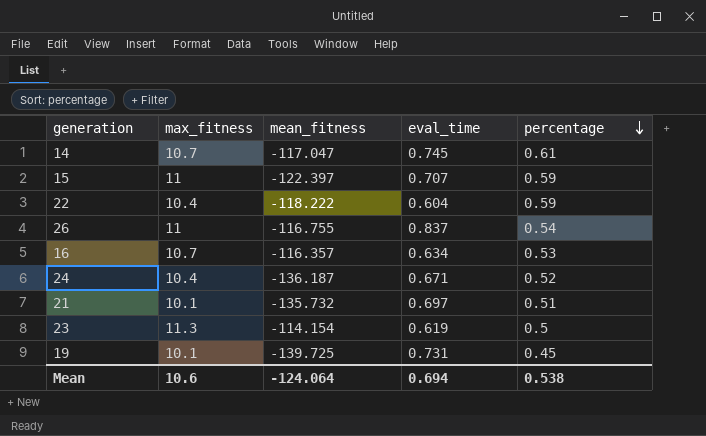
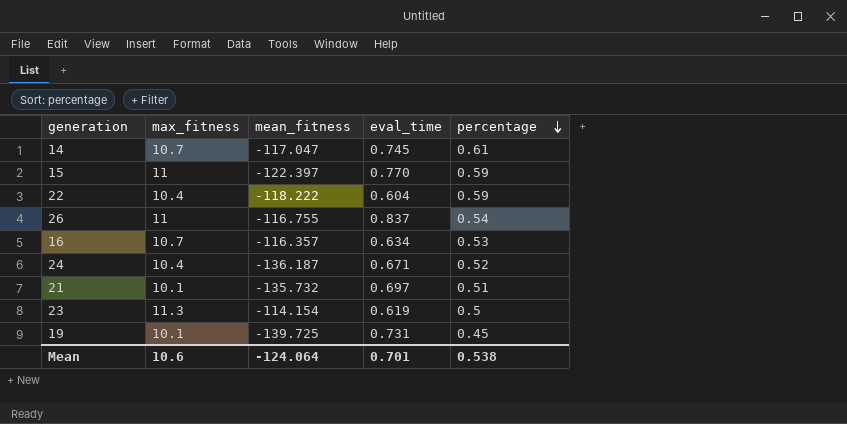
15 | eval_time: 0.707 -> 0.770
Mean | eval_time: 0.694 -> 0.701

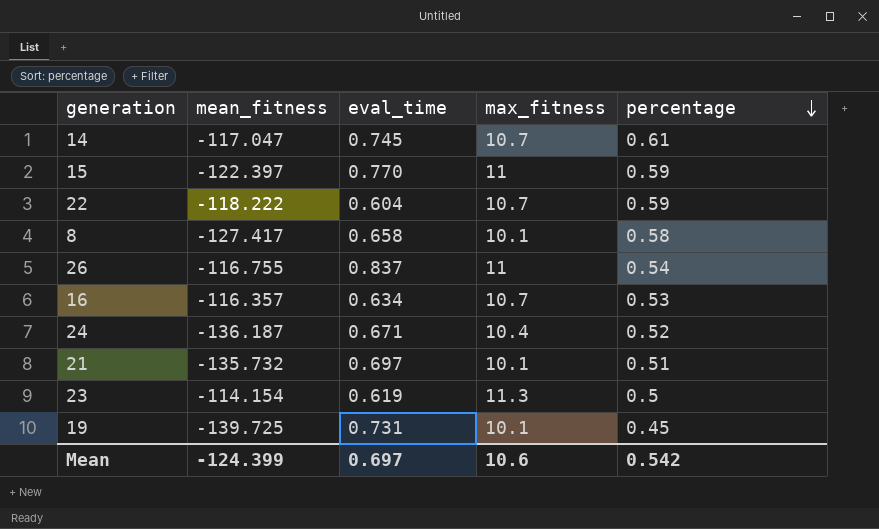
column max_fitness | position: 2 -> 4
22 | max_fitness: 10.4 -> 10.7
row 8: none -> -127.417 | 0.658 | 10.1 | 0.58
Mean | mean_fitness: -124.064 -> -124.399
Mean | eval_time: 0.701 -> 0.697
Mean | percentage: 0.538 -> 0.542

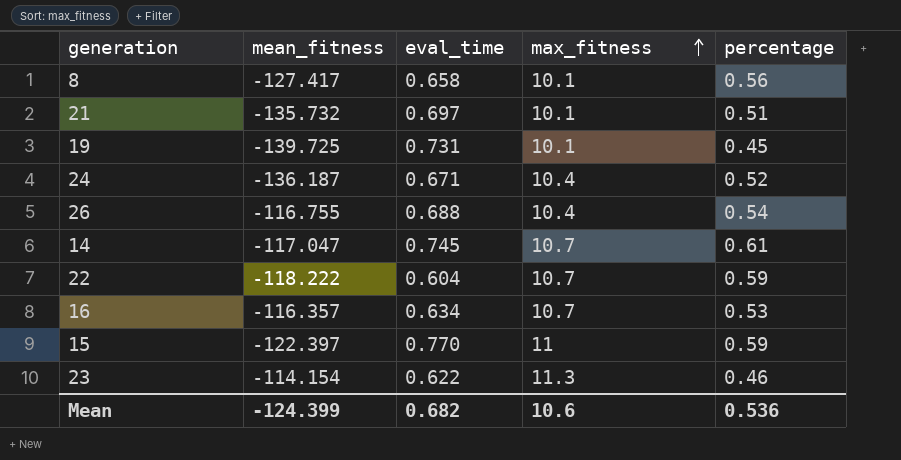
row order: percentage descending -> max_fitness ascending
8 | percentage: 0.58 -> 0.56
26 | eval_time: 0.837 -> 0.688
26 | max_fitness: 11 -> 10.4
23 | eval_time: 0.619 -> 0.622
23 | percentage: 0.5 -> 0.46
Mean | eval_time: 0.697 -> 0.682
Mean | percentage: 0.542 -> 0.536

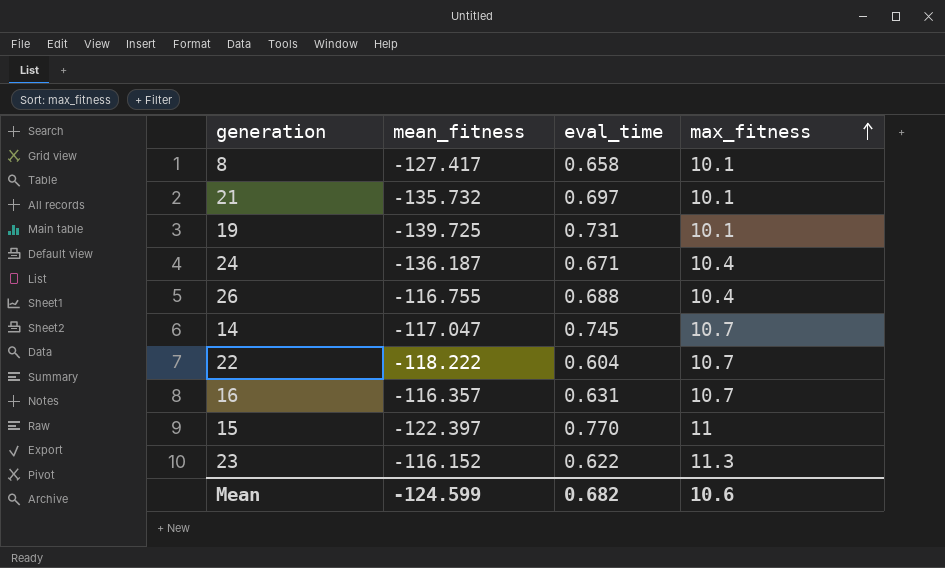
column percentage | position: 5 -> none
16 | eval_time: 0.634 -> 0.631
23 | mean_fitness: -114.154 -> -116.152
Mean | mean_fitness: -124.399 -> -124.599

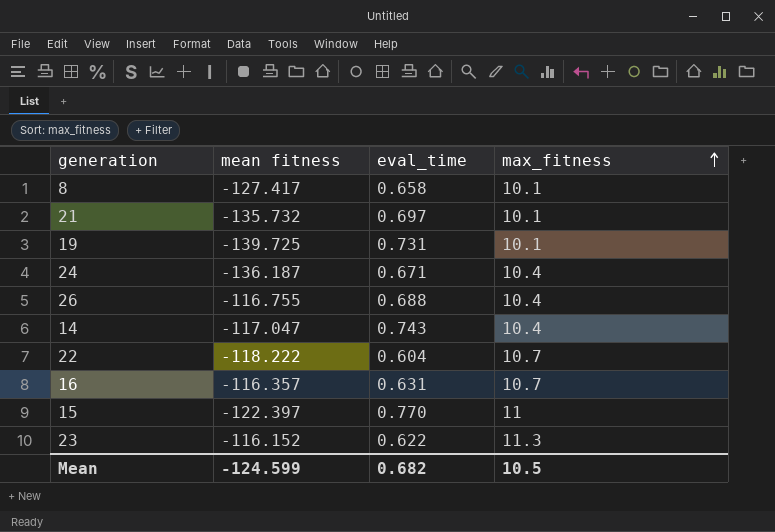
column name: mean_fitness -> mean fitness
14 | eval_time: 0.745 -> 0.743
14 | max_fitness: 10.7 -> 10.4
Mean | max_fitness: 10.6 -> 10.5

